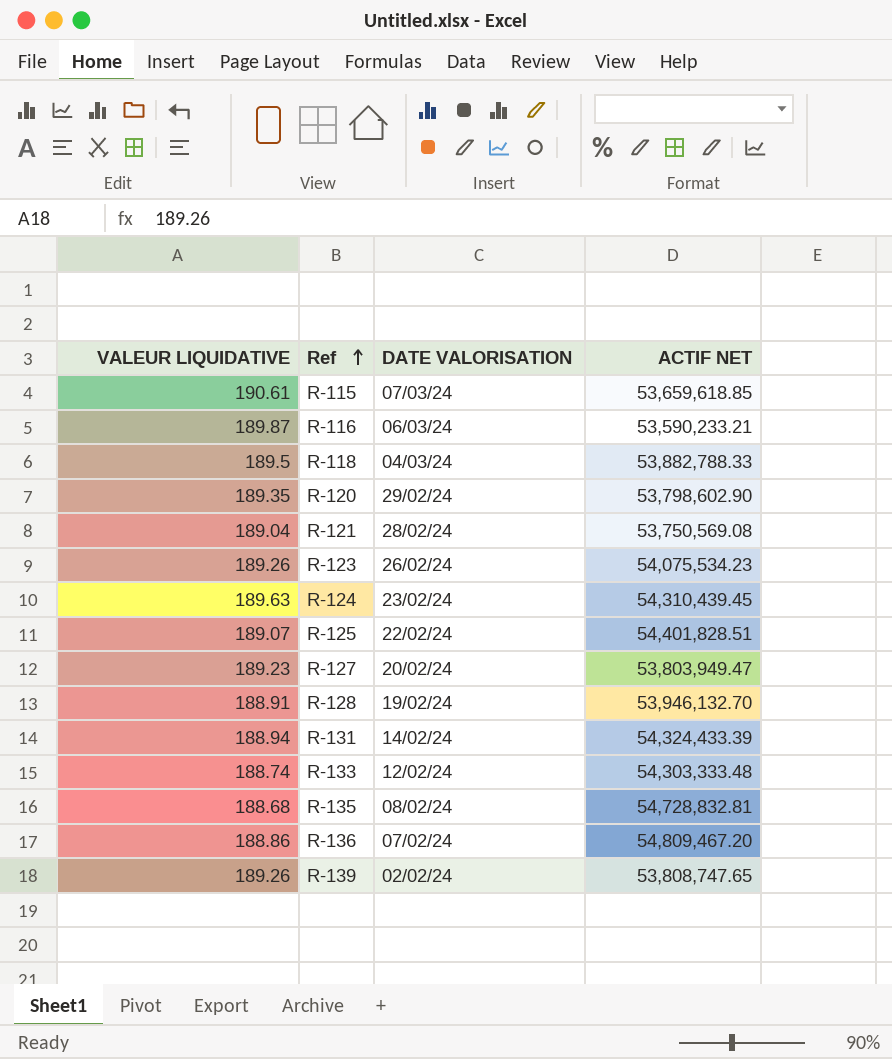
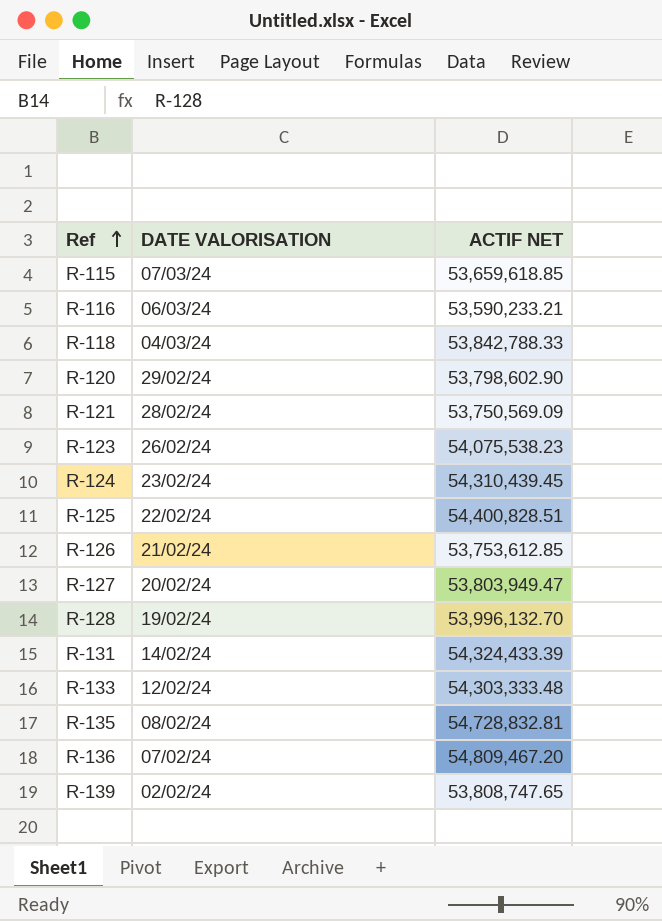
column VALEUR LIQUIDATIVE | position: 1 -> none
R-118 | ACTIF NET: 53,882,788.33 -> 53,842,788.33
R-121 | ACTIF NET: 53,750,569.08 -> 53,750,569.09
R-123 | ACTIF NET: 54,075,534.23 -> 54,075,538.23
R-125 | ACTIF NET: 54,401,828.51 -> 54,400,828.51
row R-126: none -> 21/02/24 | 53,753,612.85
R-128 | ACTIF NET: 53,946,132.70 -> 53,996,132.70

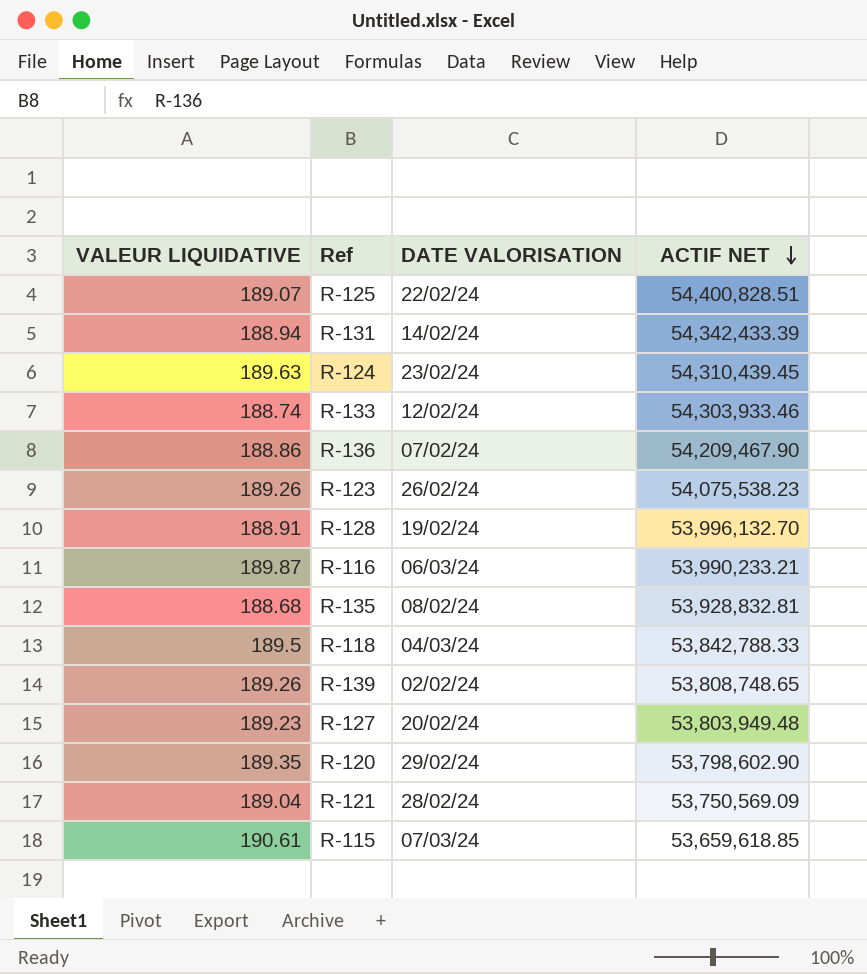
row order: Ref ascending -> ACTIF NET descending
column VALEUR LIQUIDATIVE | position: none -> 1
row R-126: 21/02/24 | 53,753,612.85 -> none
R-131 | ACTIF NET: 54,324,433.39 -> 54,342,433.39
R-133 | ACTIF NET: 54,303,333.48 -> 54,303,933.46
R-136 | ACTIF NET: 54,809,467.20 -> 54,209,467.90
R-116 | ACTIF NET: 53,590,233.21 -> 53,990,233.21
R-135 | ACTIF NET: 54,728,832.81 -> 53,928,832.81
R-139 | ACTIF NET: 53,808,747.65 -> 53,808,748.65
R-127 | ACTIF NET: 53,803,949.47 -> 53,803,949.48

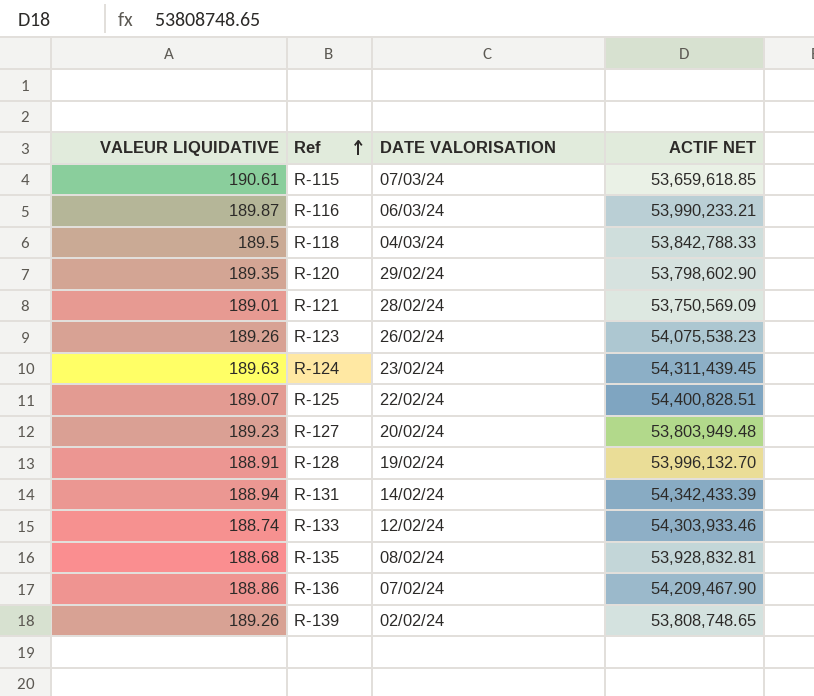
row order: ACTIF NET descending -> Ref ascending
R-121 | VALEUR LIQUIDATIVE: 189.04 -> 189.01
R-124 | ACTIF NET: 54,310,439.45 -> 54,311,439.45

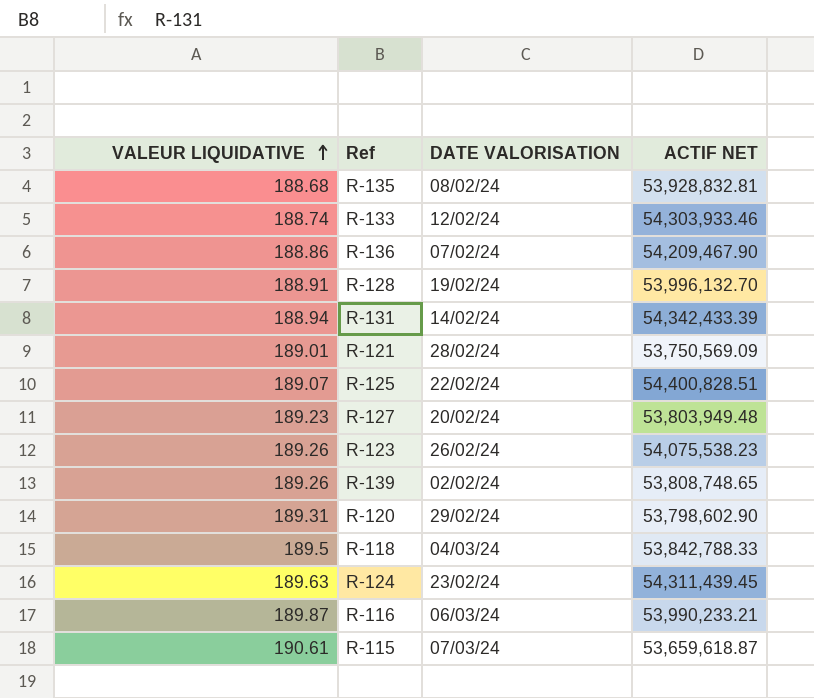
row order: Ref ascending -> VALEUR LIQUIDATIVE ascending
R-120 | VALEUR LIQUIDATIVE: 189.35 -> 189.31
R-115 | ACTIF NET: 53,659,618.85 -> 53,659,618.87

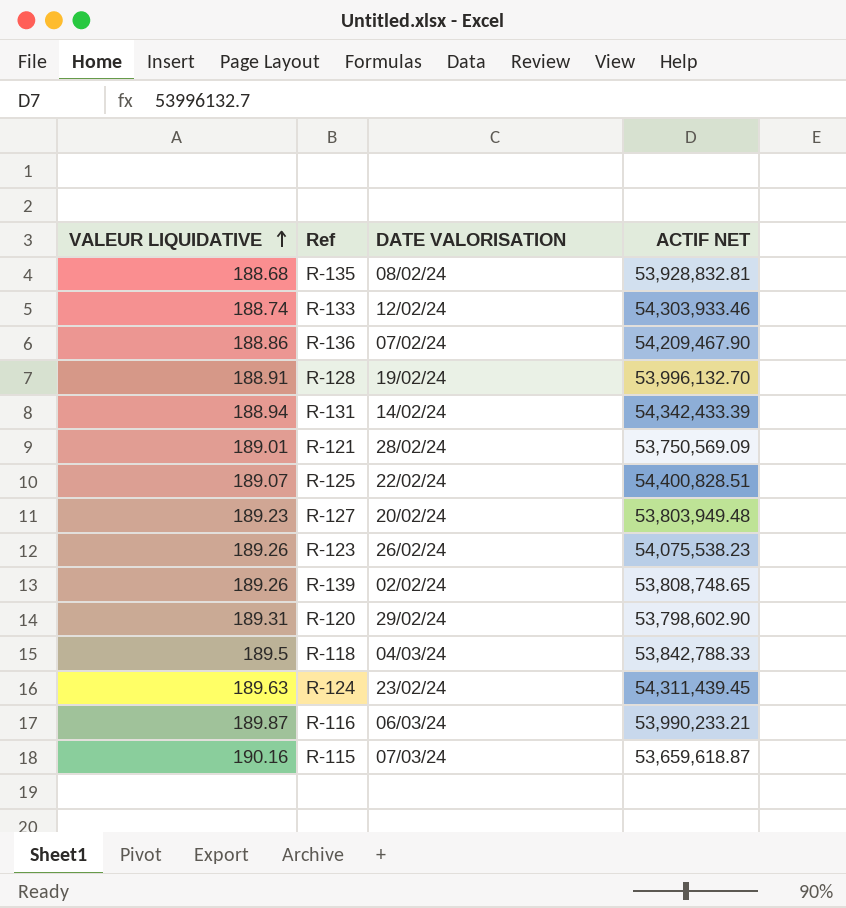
R-115 | VALEUR LIQUIDATIVE: 190.61 -> 190.16

